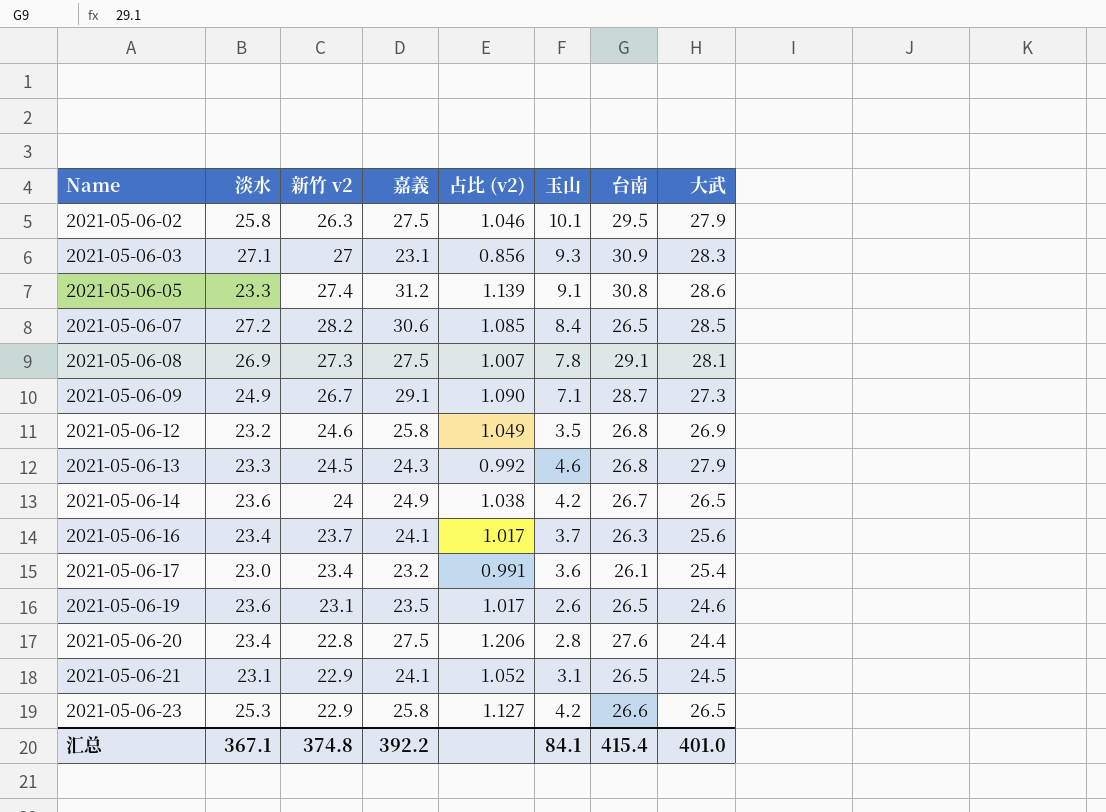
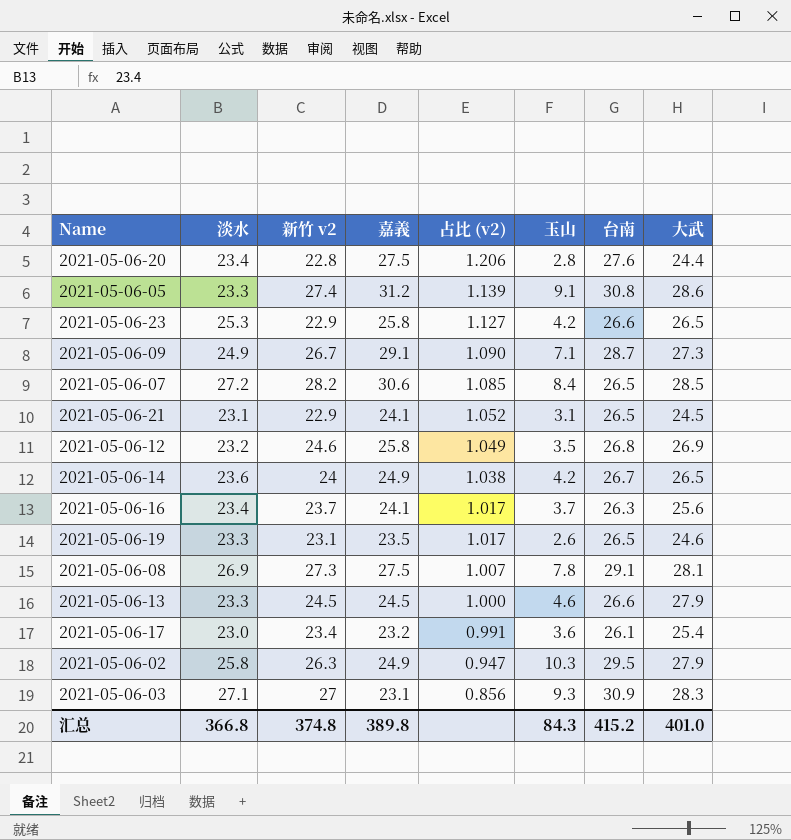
row order: Name ascending -> 占比 (v2) descending
2021-05-06-19 | 淡水: 23.6 -> 23.3
2021-05-06-13 | 嘉義: 24.3 -> 24.5
2021-05-06-13 | 占比 (v2): 0.992 -> 1.000
2021-05-06-13 | 台南: 26.8 -> 26.6
2021-05-06-02 | 嘉義: 27.5 -> 24.9
2021-05-06-02 | 占比 (v2): 1.046 -> 0.947
2021-05-06-02 | 玉山: 10.1 -> 10.3
汇总 | 淡水: 367.1 -> 366.8
汇总 | 嘉義: 392.2 -> 389.8
汇总 | 玉山: 84.1 -> 84.3
汇总 | 台南: 415.4 -> 415.2

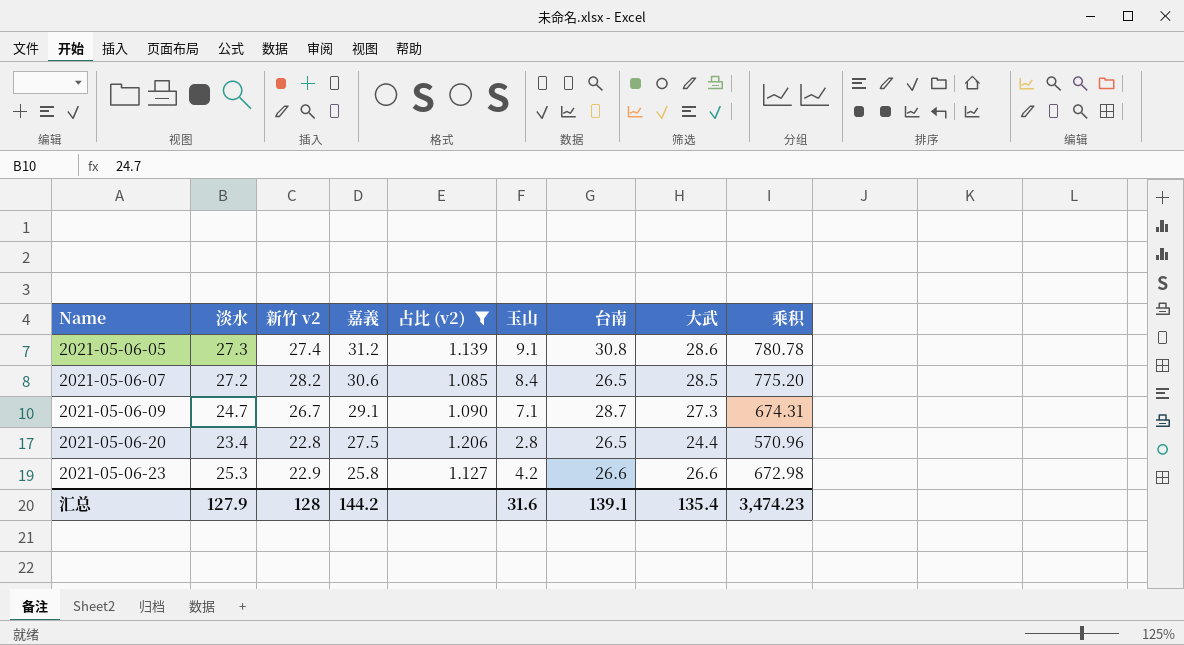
filter: none -> 占比 (v2) >= 1.085
row order: 占比 (v2) descending -> Name ascending
column 乘积 | formula: none -> [淡水] * [大武]
2021-05-06-05 | 淡水: 23.3 -> 27.3
2021-05-06-09 | 淡水: 24.9 -> 24.7
2021-05-06-20 | 台南: 27.6 -> 26.5
2021-05-06-23 | 大武: 26.5 -> 26.6
汇总 | 淡水: 366.8 -> 127.9
汇总 | 新竹 v2: 374.8 -> 128
汇总 | 嘉義: 389.8 -> 144.2
汇总 | 玉山: 84.3 -> 31.6
汇总 | 台南: 415.2 -> 139.1
汇总 | 大武: 401.0 -> 135.4

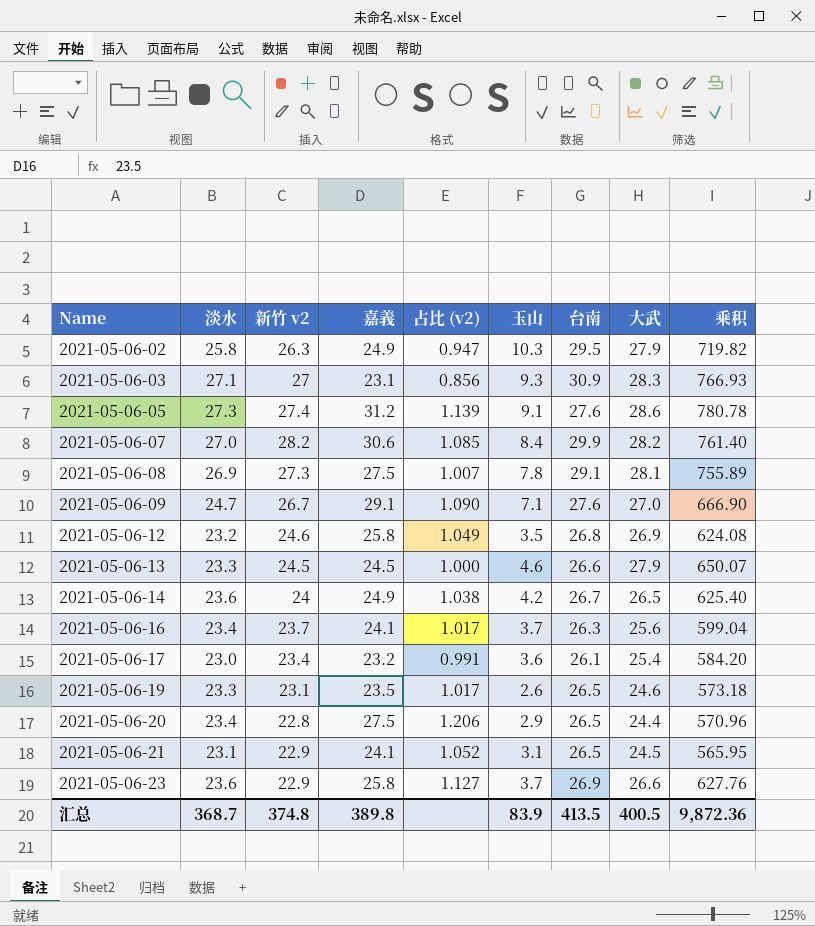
filter: 占比 (v2) >= 1.085 -> none
2021-05-06-05 | 台南: 30.8 -> 27.6
2021-05-06-07 | 淡水: 27.2 -> 27.0
2021-05-06-07 | 台南: 26.5 -> 29.9
2021-05-06-07 | 大武: 28.5 -> 28.2
2021-05-06-07 | 乘积: 775.20 -> 761.40
2021-05-06-09 | 台南: 28.7 -> 27.6
2021-05-06-09 | 大武: 27.3 -> 27.0
2021-05-06-09 | 乘积: 674.31 -> 666.90
2021-05-06-20 | 玉山: 2.8 -> 2.9
2021-05-06-23 | 淡水: 25.3 -> 23.6
2021-05-06-23 | 玉山: 4.2 -> 3.7
2021-05-06-23 | 台南: 26.6 -> 26.9
2021-05-06-23 | 乘积: 672.98 -> 627.76
汇总 | 淡水: 127.9 -> 368.7
汇总 | 新竹 v2: 128 -> 374.8
汇总 | 嘉義: 144.2 -> 389.8
汇总 | 玉山: 31.6 -> 83.9
汇总 | 台南: 139.1 -> 413.5
汇总 | 大武: 135.4 -> 400.5
汇总 | 乘积: 3,474.23 -> 9,872.36

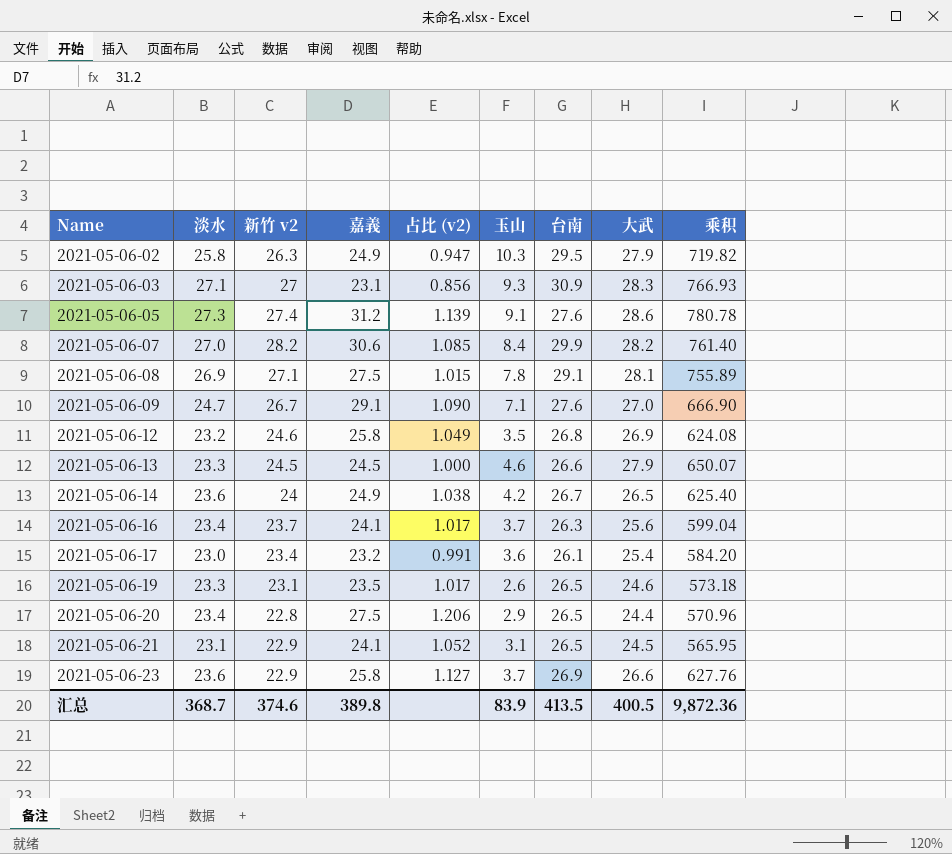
2021-05-06-08 | 新竹 v2: 27.3 -> 27.1
2021-05-06-08 | 占比 (v2): 1.007 -> 1.015
汇总 | 新竹 v2: 374.8 -> 374.6

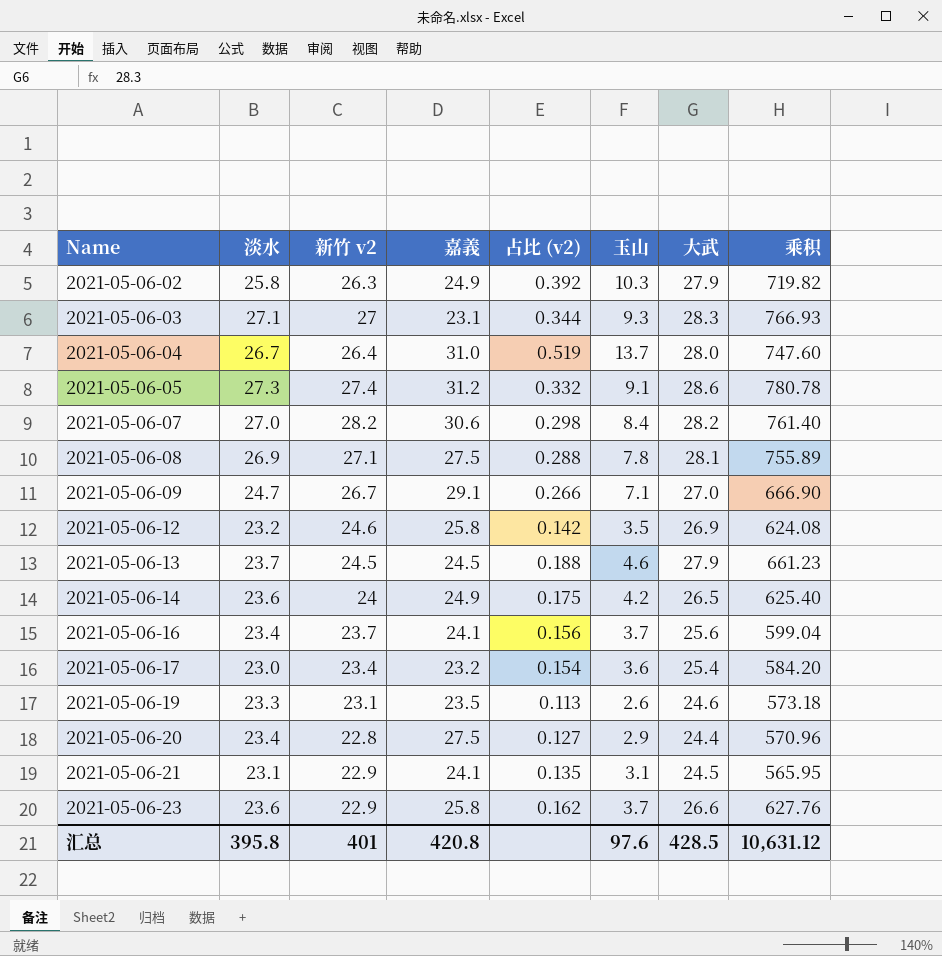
column 台南 | position: 7 -> none
column 占比 (v2) | formula: [嘉義] / [新竹 v2] -> [玉山] / [新竹 v2]
row 2021-05-06-04: none -> 26.7 | 26.4 | 31.0 | 0.519 | 13.7 | 28.0 | 747.60
2021-05-06-13 | 淡水: 23.3 -> 23.7
2021-05-06-13 | 乘积: 650.07 -> 661.23
汇总 | 淡水: 368.7 -> 395.8
汇总 | 新竹 v2: 374.6 -> 401
汇总 | 嘉義: 389.8 -> 420.8
汇总 | 玉山: 83.9 -> 97.6
汇总 | 大武: 400.5 -> 428.5
汇总 | 乘积: 9,872.36 -> 10,631.12

